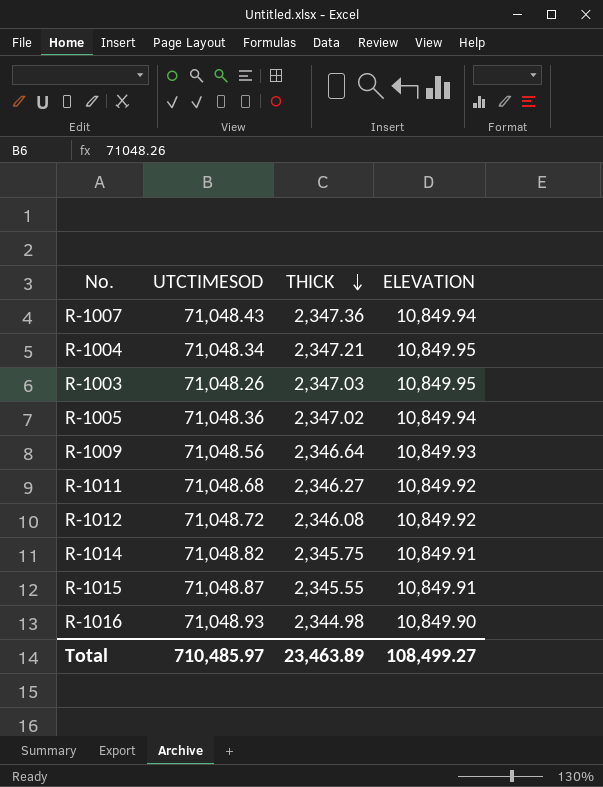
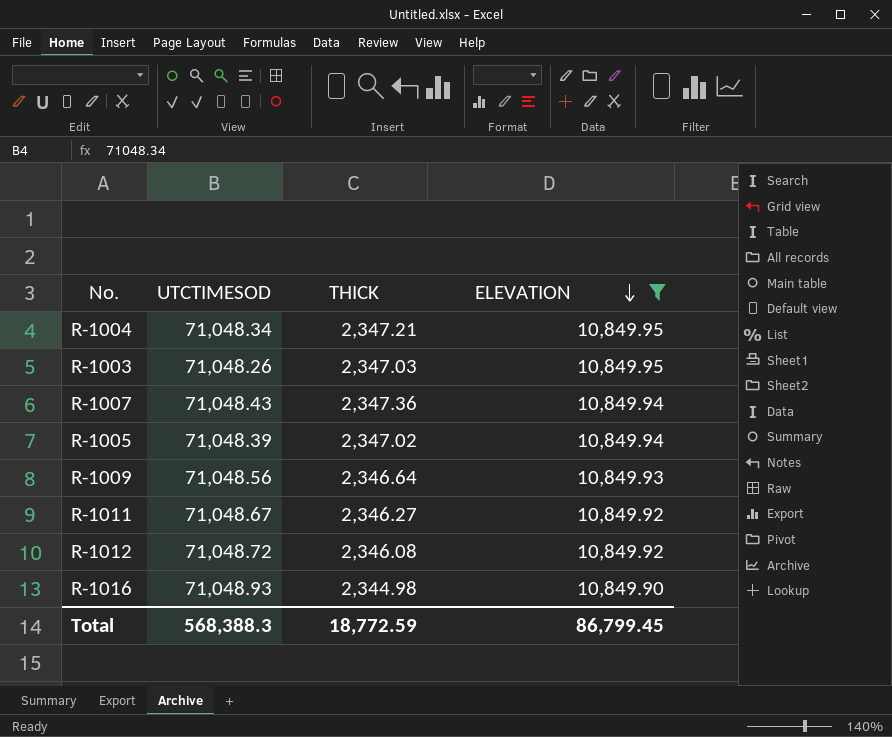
filter: none -> ELEVATION != 10,849.91
row order: THICK descending -> ELEVATION descending
R-1005 | UTCTIMESOD: 71,048.36 -> 71,048.39
R-1011 | UTCTIMESOD: 71,048.68 -> 71,048.67
Total | UTCTIMESOD: 710,485.97 -> 568,388.3
Total | THICK: 23,463.89 -> 18,772.59
Total | ELEVATION: 108,499.27 -> 86,799.45

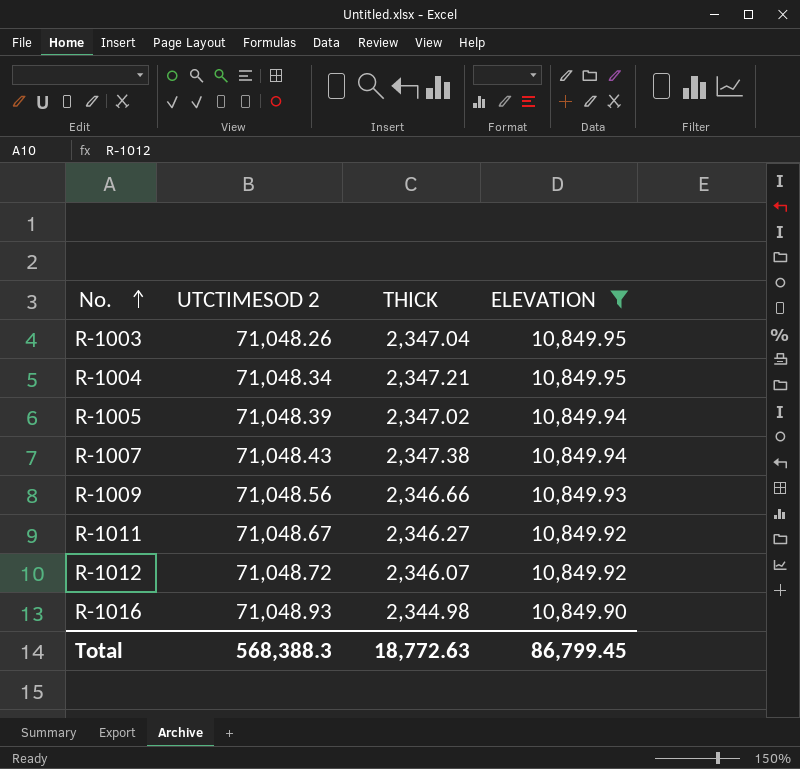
row order: ELEVATION descending -> No. ascending
column name: UTCTIMESOD -> UTCTIMESOD 2
R-1003 | THICK: 2,347.03 -> 2,347.04
R-1007 | THICK: 2,347.36 -> 2,347.38
R-1009 | THICK: 2,346.64 -> 2,346.66
R-1012 | THICK: 2,346.08 -> 2,346.07
Total | THICK: 18,772.59 -> 18,772.63

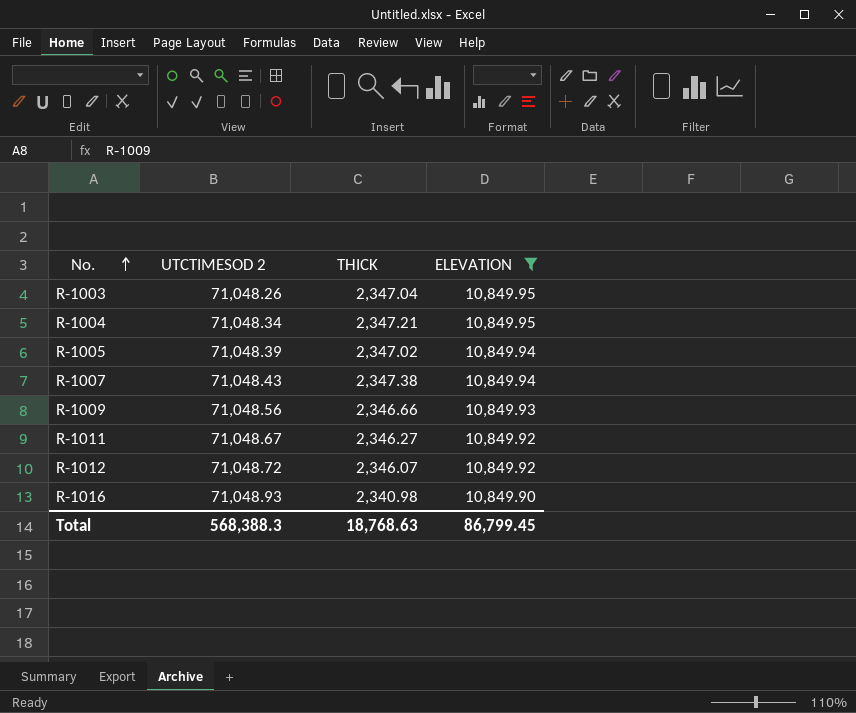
R-1016 | THICK: 2,344.98 -> 2,340.98
Total | THICK: 18,772.63 -> 18,768.63

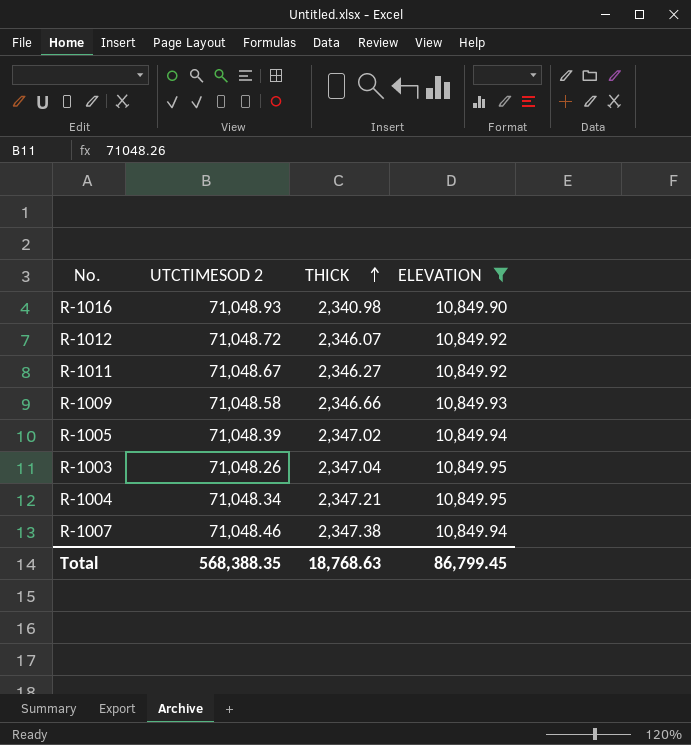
row order: No. ascending -> THICK ascending
R-1009 | UTCTIMESOD 2: 71,048.56 -> 71,048.58
R-1007 | UTCTIMESOD 2: 71,048.43 -> 71,048.46
Total | UTCTIMESOD 2: 568,388.3 -> 568,388.35

